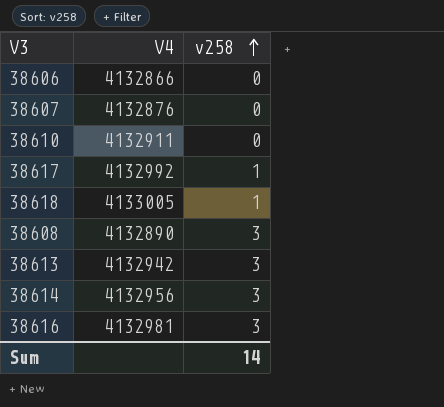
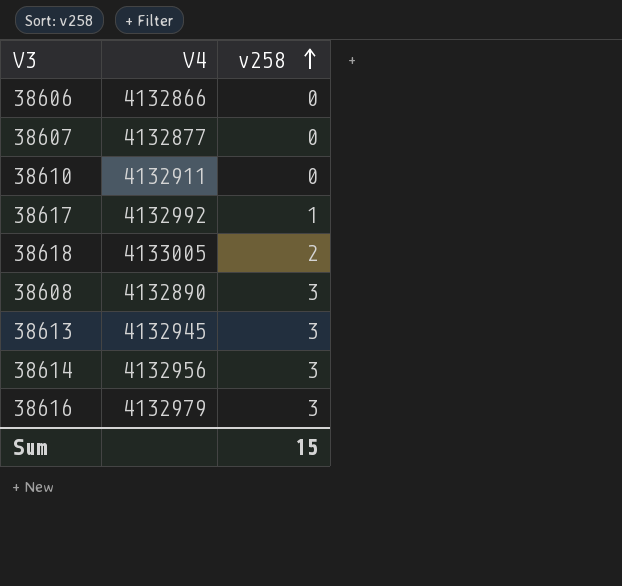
38607 | V4: 4132876 -> 4132877
38618 | v258: 1 -> 2
38613 | V4: 4132942 -> 4132945
38616 | V4: 4132981 -> 4132979
Sum | v258: 14 -> 15

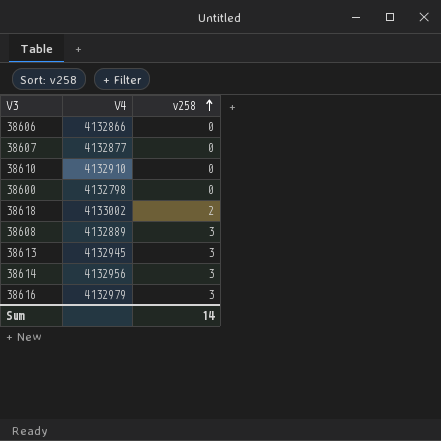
row 38617: 4132992 | 1 -> none
38610 | V4: 4132911 -> 4132910
row 38600: none -> 4132798 | 0
38618 | V4: 4133005 -> 4133002
38608 | V4: 4132890 -> 4132889
Sum | v258: 15 -> 14

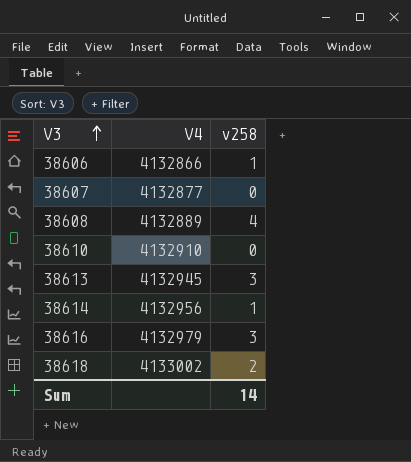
row order: v258 ascending -> V3 ascending
row 38600: 4132798 | 0 -> none
38606 | v258: 0 -> 1
38608 | v258: 3 -> 4
38614 | v258: 3 -> 1

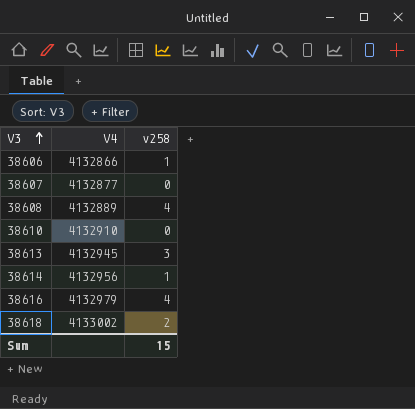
38616 | v258: 3 -> 4
Sum | v258: 14 -> 15

